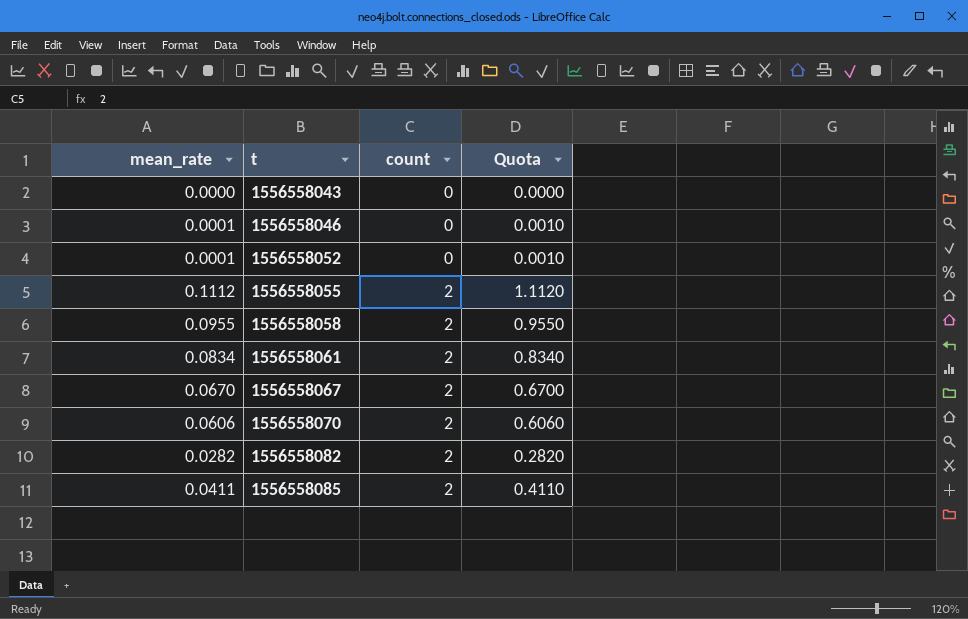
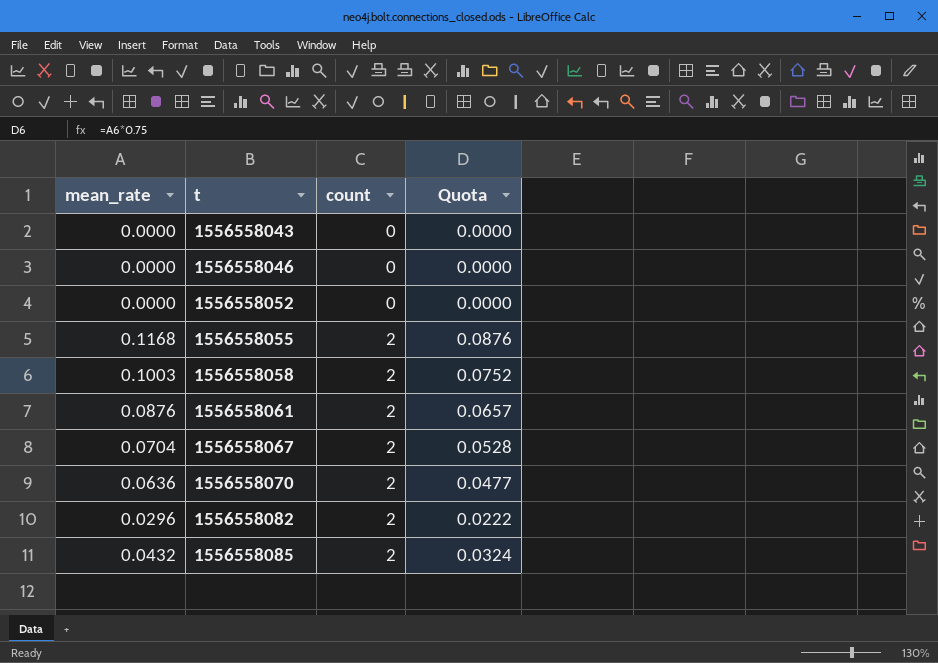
column Quota | formula: [mean_rate] * 10 -> [mean_rate] * 0.75
1556558046 | mean_rate: 0.0001 -> 0.0000
1556558052 | mean_rate: 0.0001 -> 0.0000
1556558055 | mean_rate: 0.1112 -> 0.1168
1556558058 | mean_rate: 0.0955 -> 0.1003
1556558061 | mean_rate: 0.0834 -> 0.0876
1556558067 | mean_rate: 0.0670 -> 0.0704
1556558070 | mean_rate: 0.0606 -> 0.0636
1556558082 | mean_rate: 0.0282 -> 0.0296
1556558085 | mean_rate: 0.0411 -> 0.0432

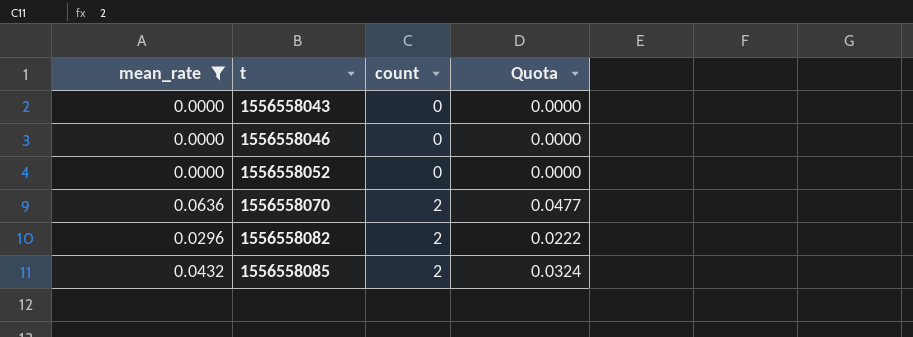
filter: none -> mean_rate <= 0.0636

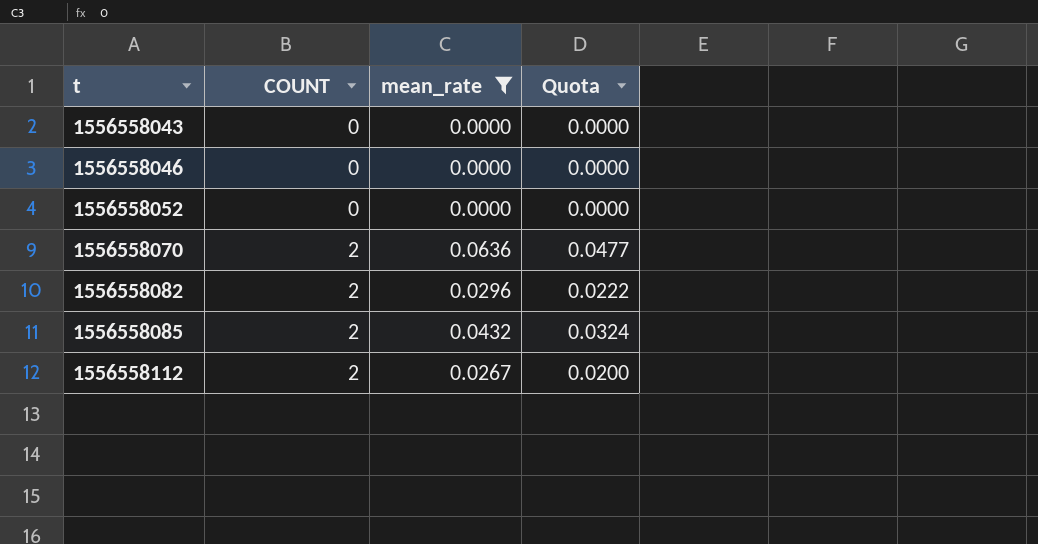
column name: count -> COUNT
column mean_rate | position: 1 -> 3
row 1556558112: none -> 2 | 0.0267 | 0.0200

